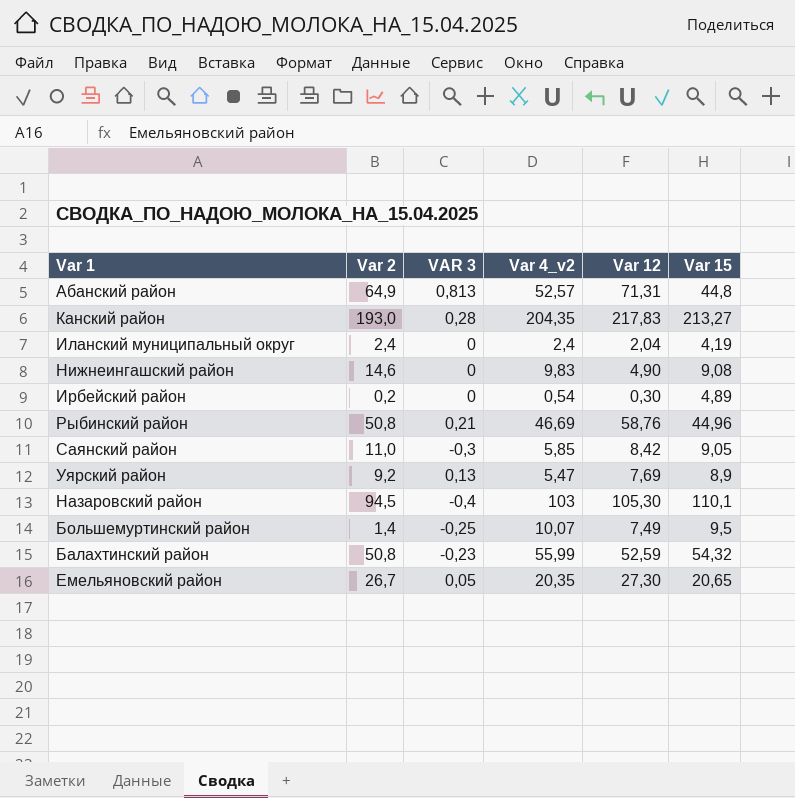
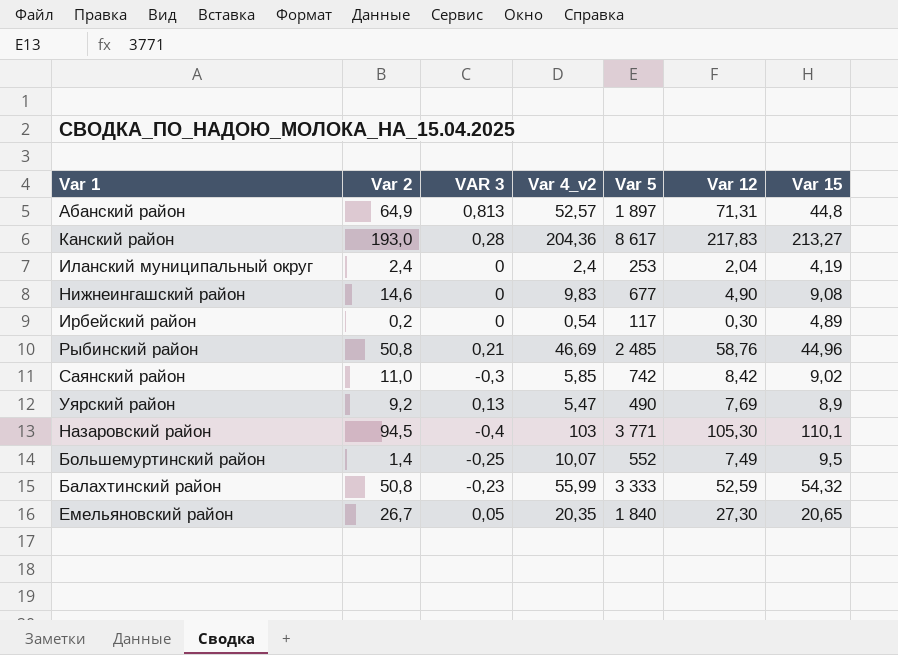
column Var 5 | position: none -> 5
Канский район | Var 4_v2: 204,35 -> 204,36
Саянский район | Var 15: 9,05 -> 9,02

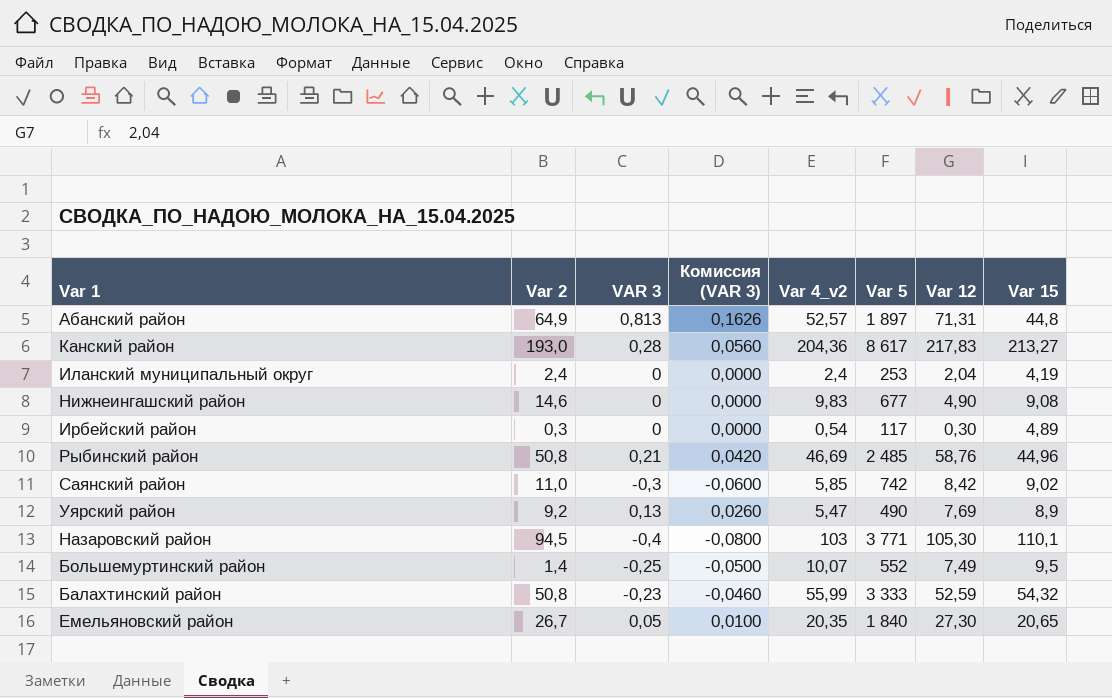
column Комиссия (VAR 3) | formula: none -> [VAR 3] * 0,2
Ирбейский район | Var 2: 0,2 -> 0,3

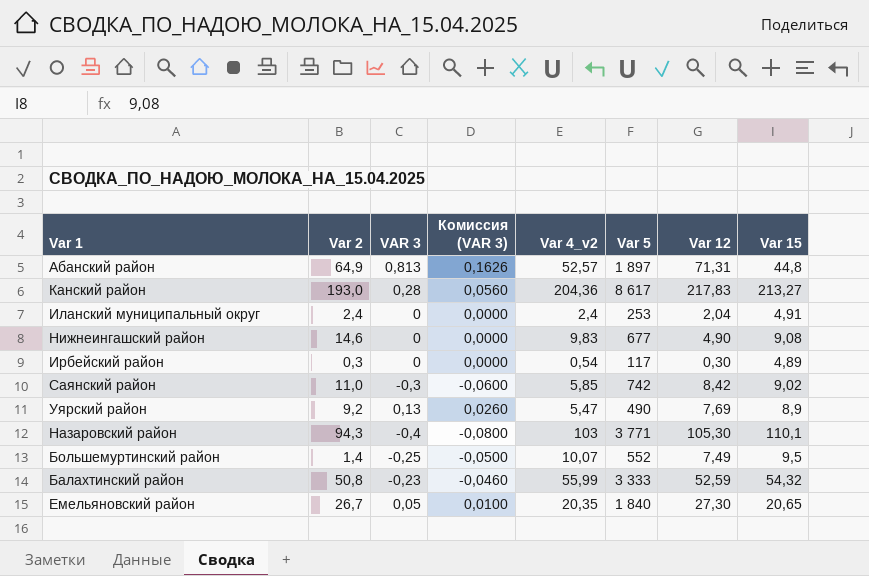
row Рыбинский район: 50,8 | 0,21 | 0,0420 | 46,69 | 2 485 | 58,76 | 44,96 -> none
Иланский муниципальный округ | Var 15: 4,19 -> 4,91
Назаровский район | Var 2: 94,5 -> 94,3

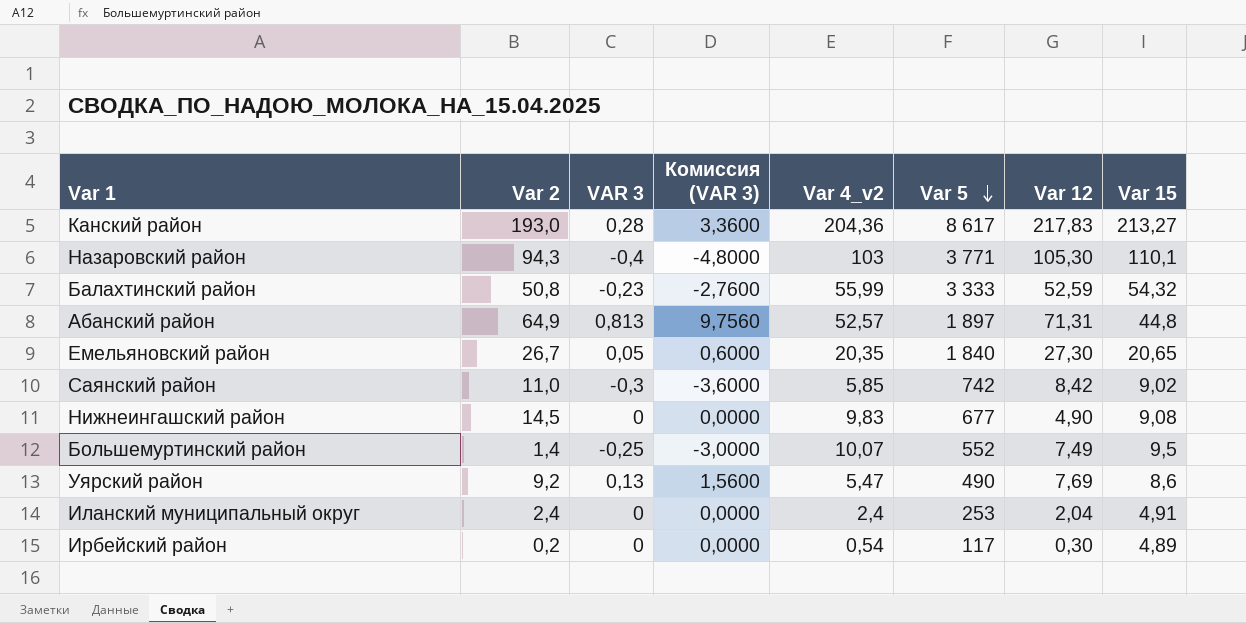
row order: none -> Var 5 descending
column Комиссия (VAR 3) | formula: [VAR 3] * 0,2 -> [VAR 3] * 12
Нижнеингашский район | Var 2: 14,6 -> 14,5
Уярский район | Var 15: 8,9 -> 8,6
Ирбейский район | Var 2: 0,3 -> 0,2

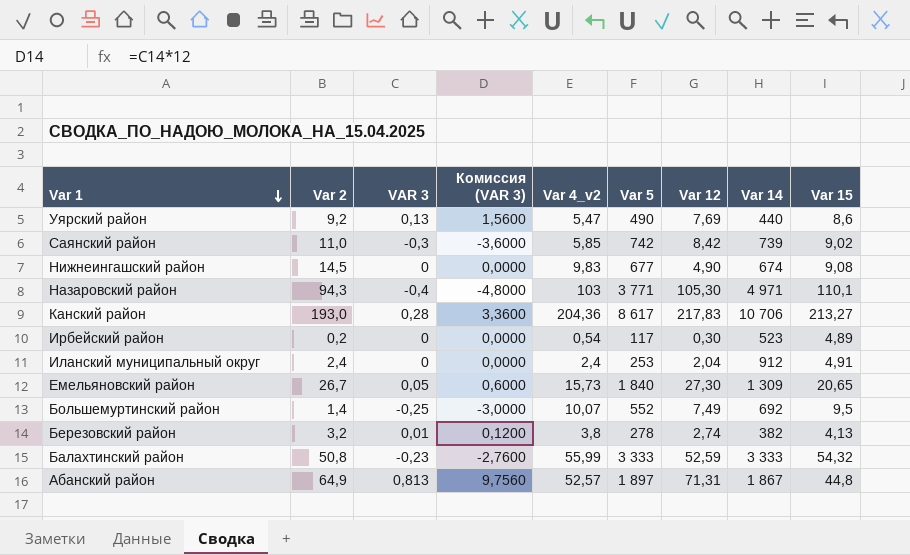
row order: Var 5 descending -> Var 1 descending
column Var 14 | position: none -> 8
Емельяновский район | Var 4_v2: 20,35 -> 15,73
row Березовский район: none -> 3,2 | 0,01 | 0,1200 | 3,8 | 278 | 2,74 | 382 | 4,13

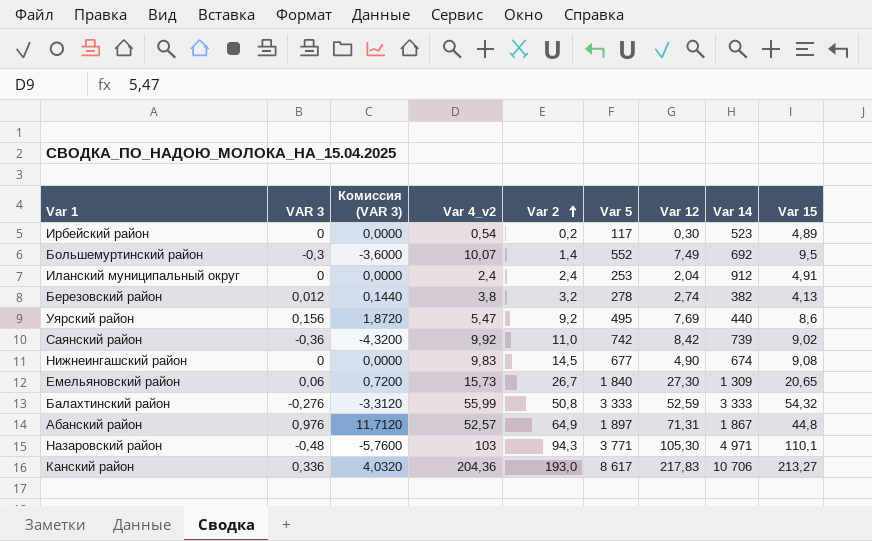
row order: Var 1 descending -> Var 2 ascending
column Var 2 | position: 2 -> 5
Большемуртинский район | VAR 3: -0,25 -> -0,3
Большемуртинский район | Комиссия (VAR 3): -3,0000 -> -3,6000
Березовский район | VAR 3: 0,01 -> 0,012
Березовский район | Комиссия (VAR 3): 0,1200 -> 0,1440
Уярский район | VAR 3: 0,13 -> 0,156
Уярский район | Комиссия (VAR 3): 1,5600 -> 1,8720
Уярский район | Var 5: 490 -> 495
Саянский район | VAR 3: -0,3 -> -0,36
Саянский район | Комиссия (VAR 3): -3,6000 -> -4,3200
Саянский район | Var 4_v2: 5,85 -> 9,92
Емельяновский район | VAR 3: 0,05 -> 0,06
Емельяновский район | Комиссия (VAR 3): 0,6000 -> 0,7200
Балахтинский район | VAR 3: -0,23 -> -0,276
Балахтинский район | Комиссия (VAR 3): -2,7600 -> -3,3120
Абанский район | VAR 3: 0,813 -> 0,976
Абанский район | Комиссия (VAR 3): 9,7560 -> 11,7120
Назаровский район | VAR 3: -0,4 -> -0,48
Назаровский район | Комиссия (VAR 3): -4,8000 -> -5,7600
Канский район | VAR 3: 0,28 -> 0,336
Канский район | Комиссия (VAR 3): 3,3600 -> 4,0320

